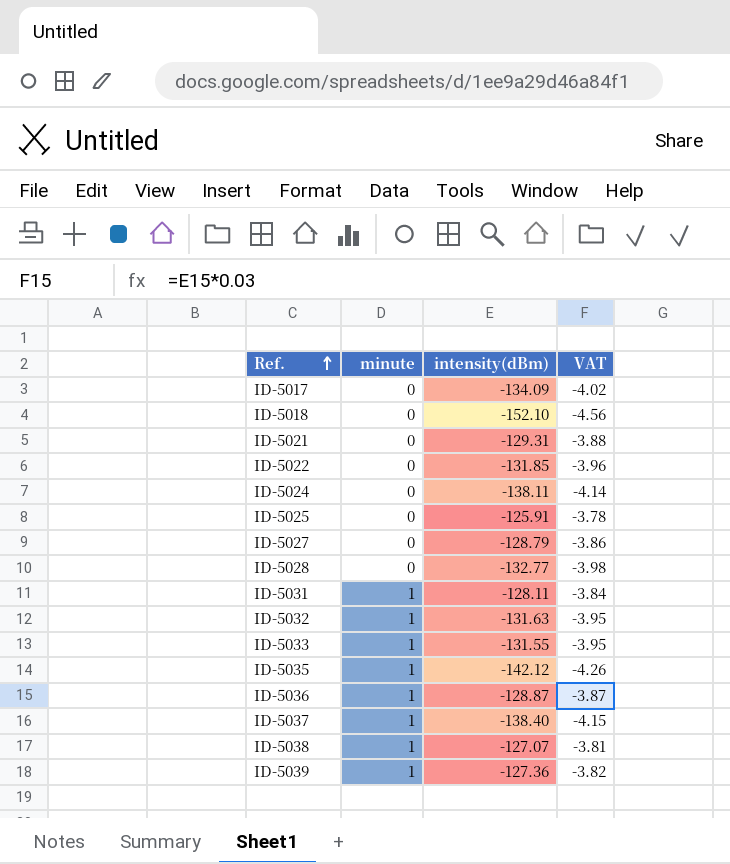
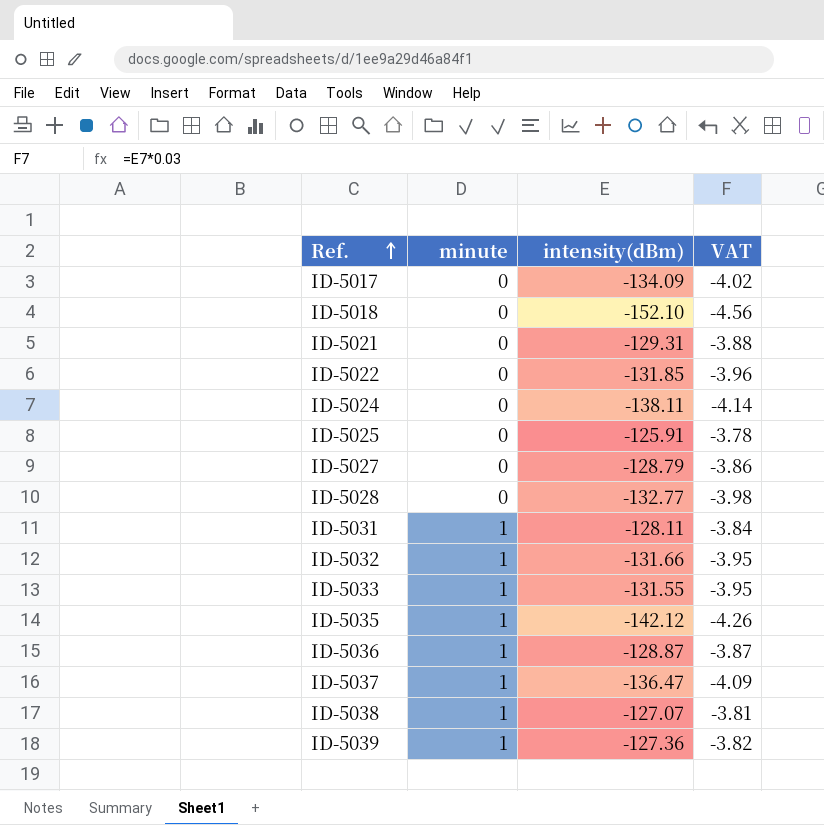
ID-5032 | intensity(dBm): -131.63 -> -131.66
ID-5037 | intensity(dBm): -138.40 -> -136.47
ID-5037 | VAT: -4.15 -> -4.09

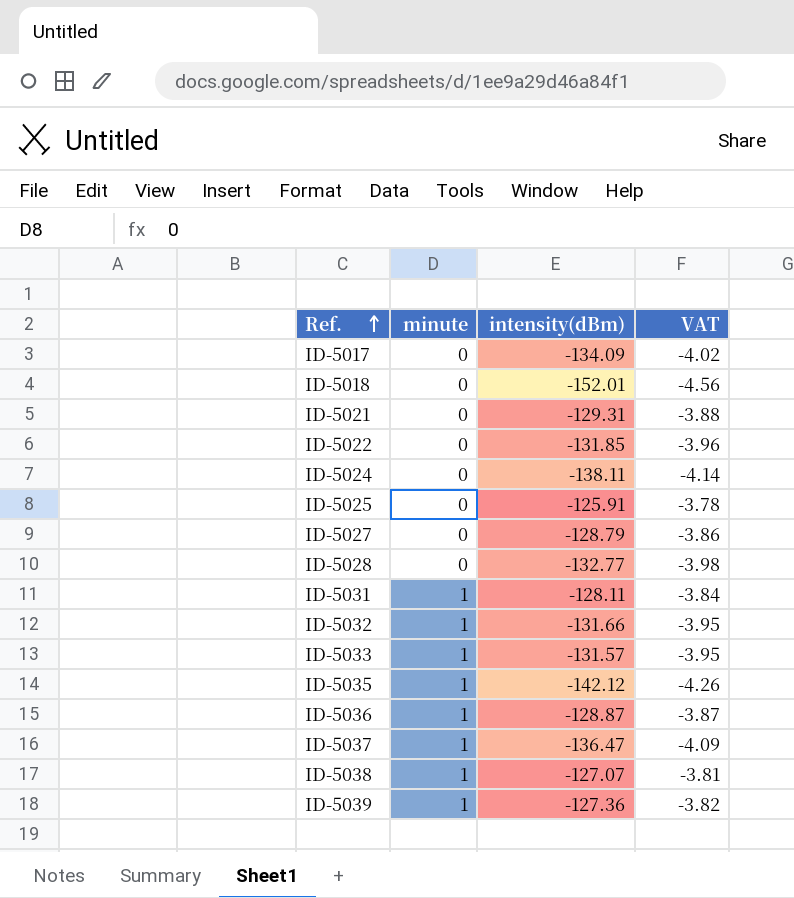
ID-5018 | intensity(dBm): -152.10 -> -152.01
ID-5033 | intensity(dBm): -131.55 -> -131.57

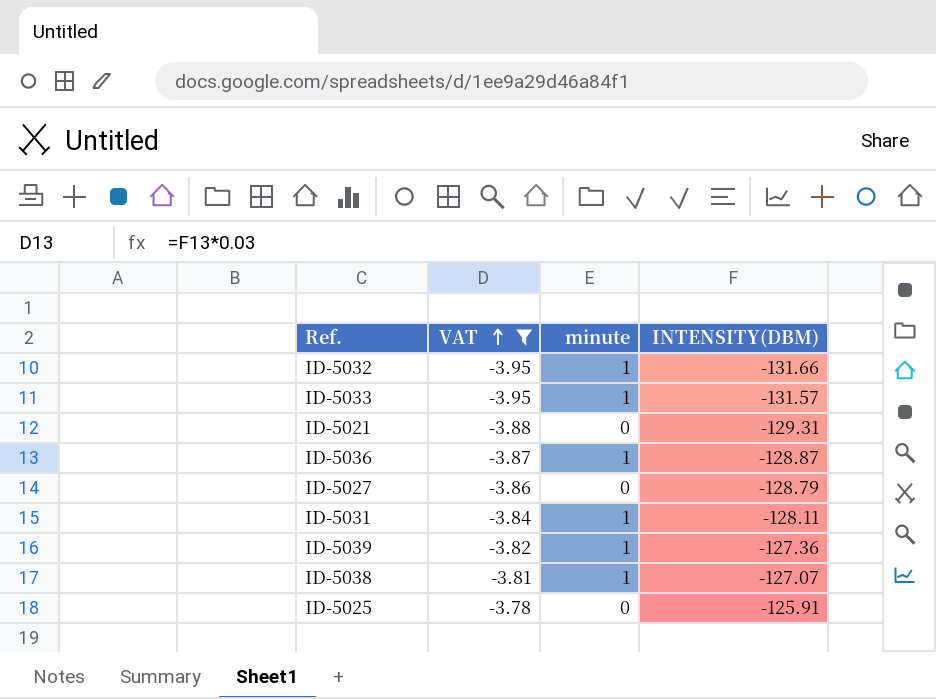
filter: none -> VAT >= -3.95
row order: Ref. ascending -> VAT ascending
column VAT | position: 4 -> 2
column name: intensity(dBm) -> INTENSITY(DBM)

